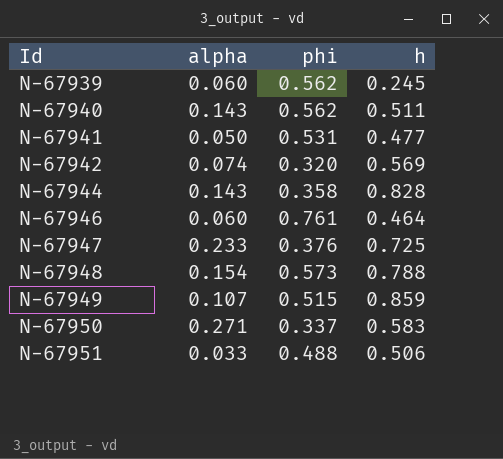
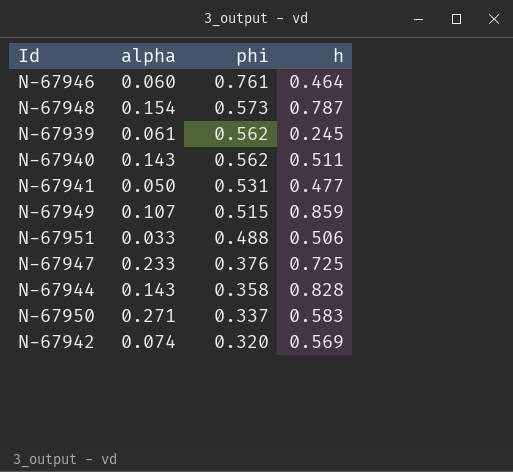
row order: Id ascending -> phi descending
N-67948 | h: 0.788 -> 0.787
N-67939 | alpha: 0.060 -> 0.061

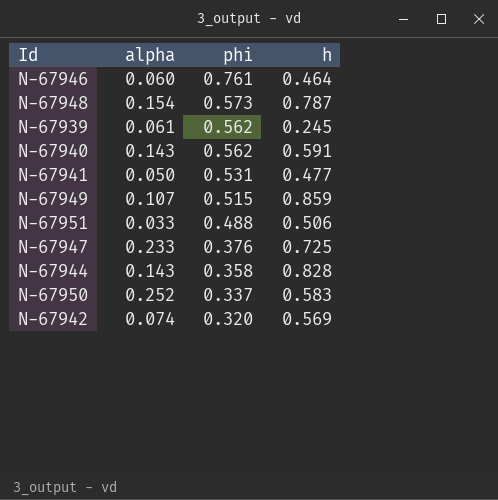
N-67940 | h: 0.511 -> 0.591
N-67950 | alpha: 0.271 -> 0.252

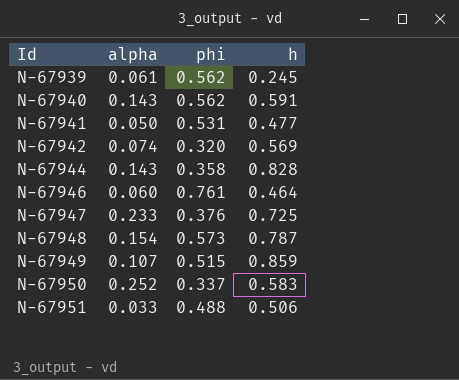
row order: phi descending -> Id ascending

